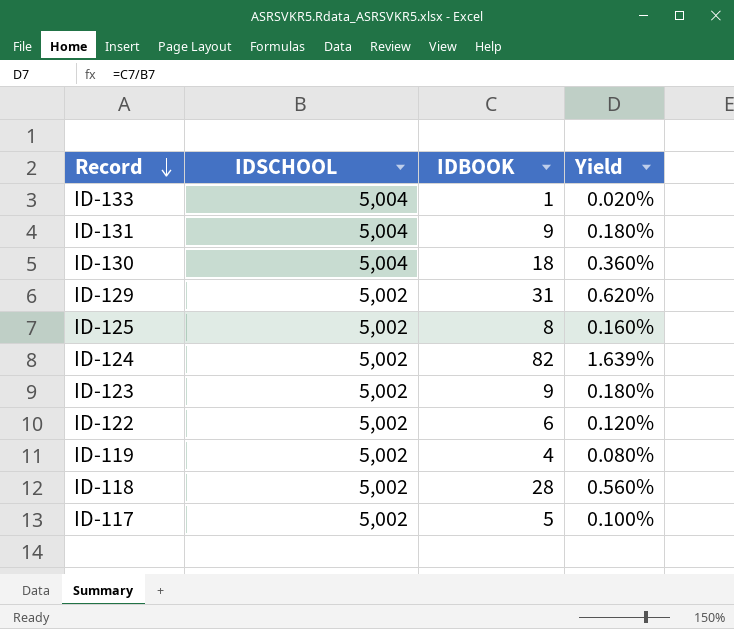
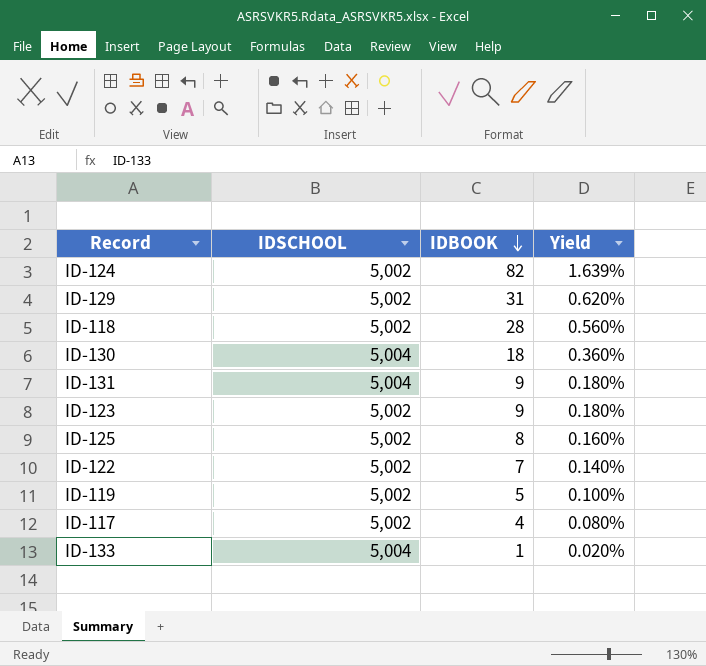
row order: Record descending -> IDBOOK descending
ID-122 | IDBOOK: 6 -> 7
ID-122 | Yield: 0.120% -> 0.140%
ID-119 | IDBOOK: 4 -> 5
ID-119 | Yield: 0.080% -> 0.100%
ID-117 | IDBOOK: 5 -> 4
ID-117 | Yield: 0.100% -> 0.080%

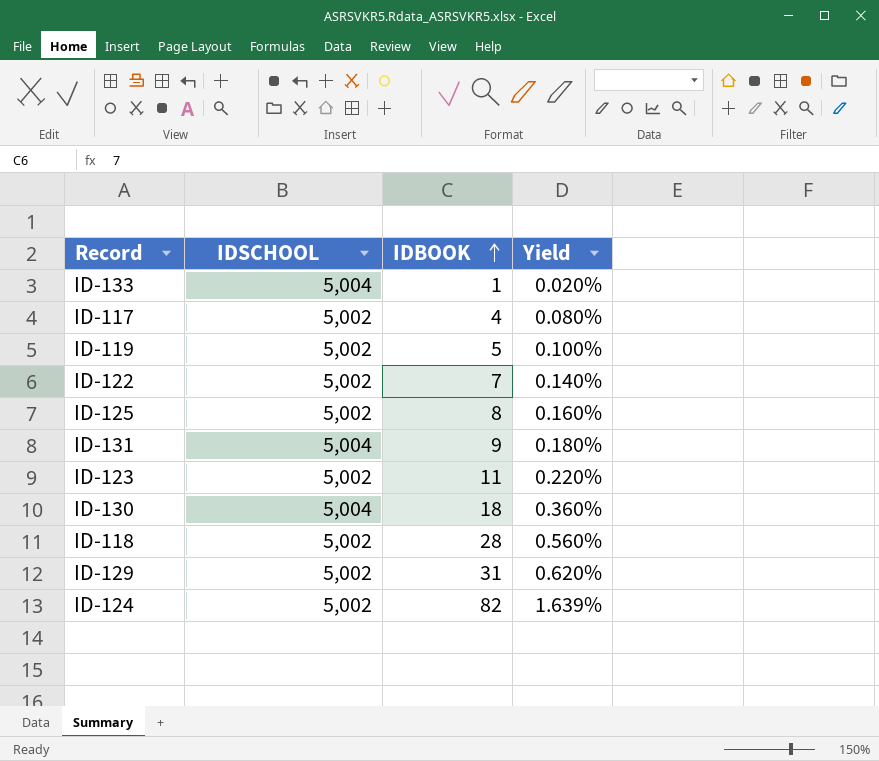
row order: IDBOOK descending -> IDBOOK ascending
ID-123 | IDBOOK: 9 -> 11
ID-123 | Yield: 0.180% -> 0.220%

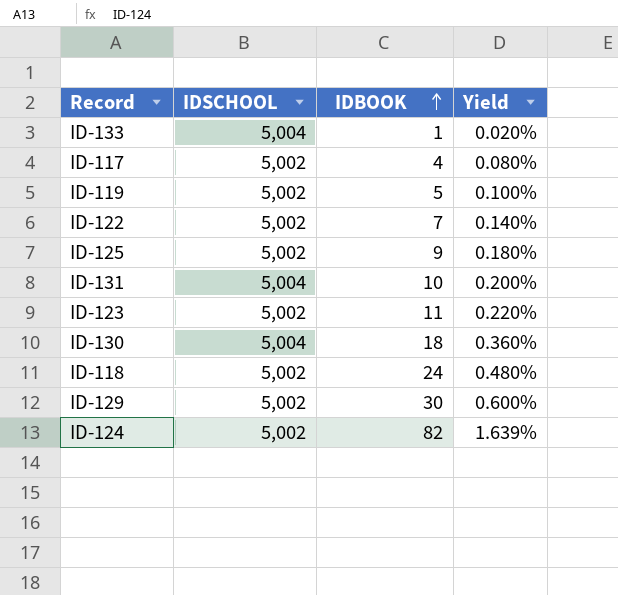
ID-125 | IDBOOK: 8 -> 9
ID-125 | Yield: 0.160% -> 0.180%
ID-131 | IDBOOK: 9 -> 10
ID-131 | Yield: 0.180% -> 0.200%
ID-118 | IDBOOK: 28 -> 24
ID-118 | Yield: 0.560% -> 0.480%
ID-129 | IDBOOK: 31 -> 30
ID-129 | Yield: 0.620% -> 0.600%

